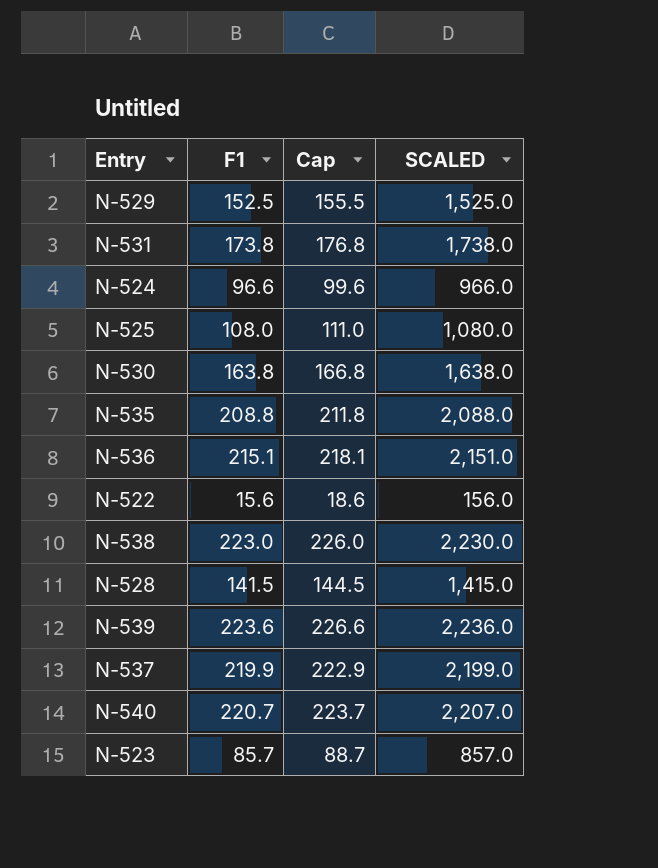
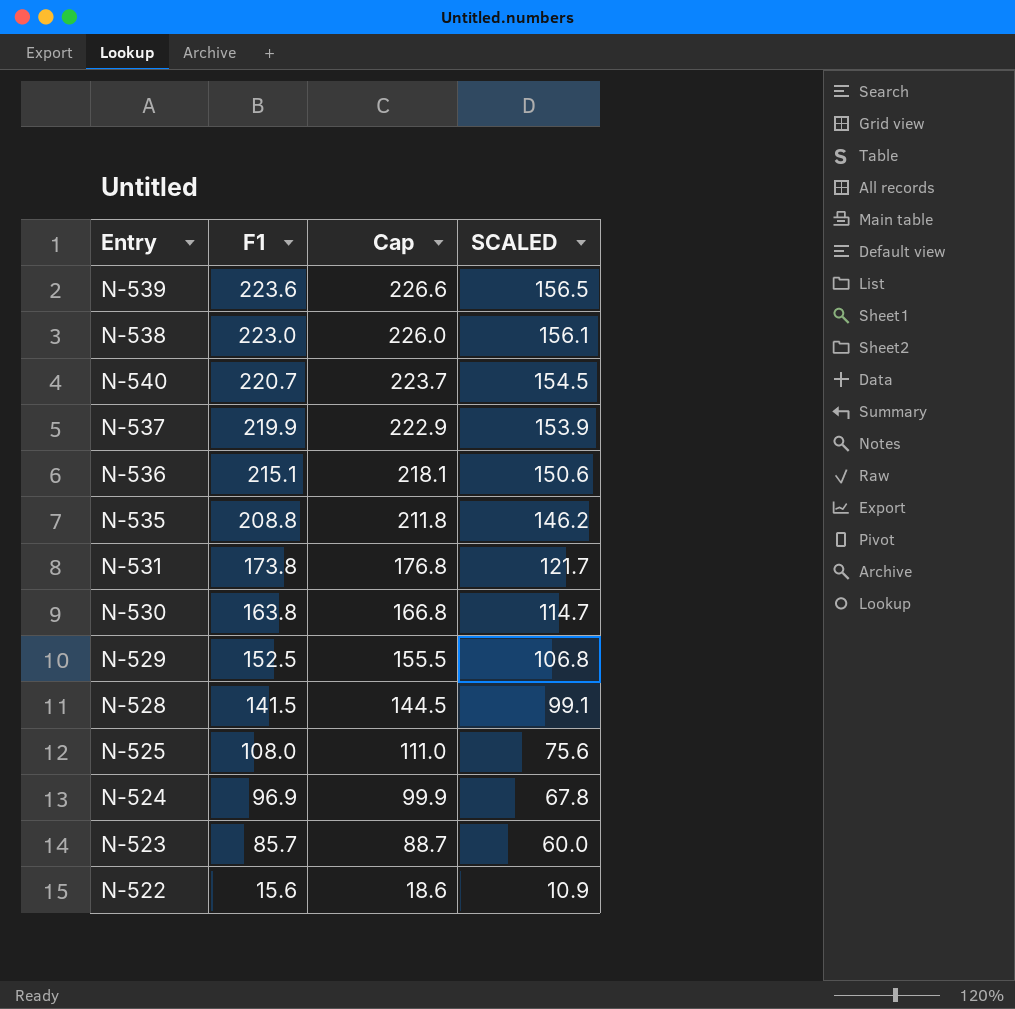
row order: none -> F1 descending
column SCALED | formula: [F1] * 10 -> [F1] * 0.7
N-524 | F1: 96.6 -> 96.9
N-524 | Cap: 99.6 -> 99.9

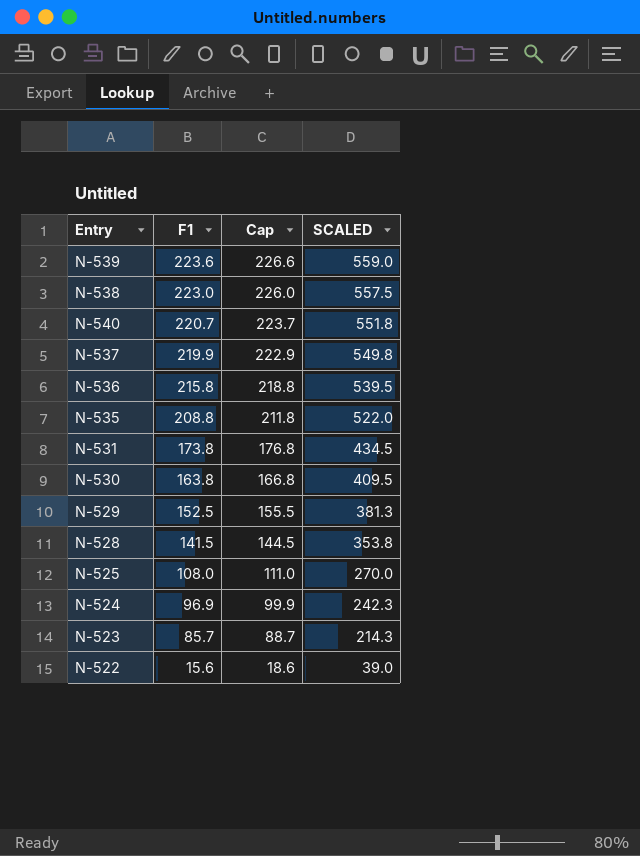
column SCALED | formula: [F1] * 0.7 -> [F1] * 2.5
N-536 | F1: 215.1 -> 215.8
N-536 | Cap: 218.1 -> 218.8

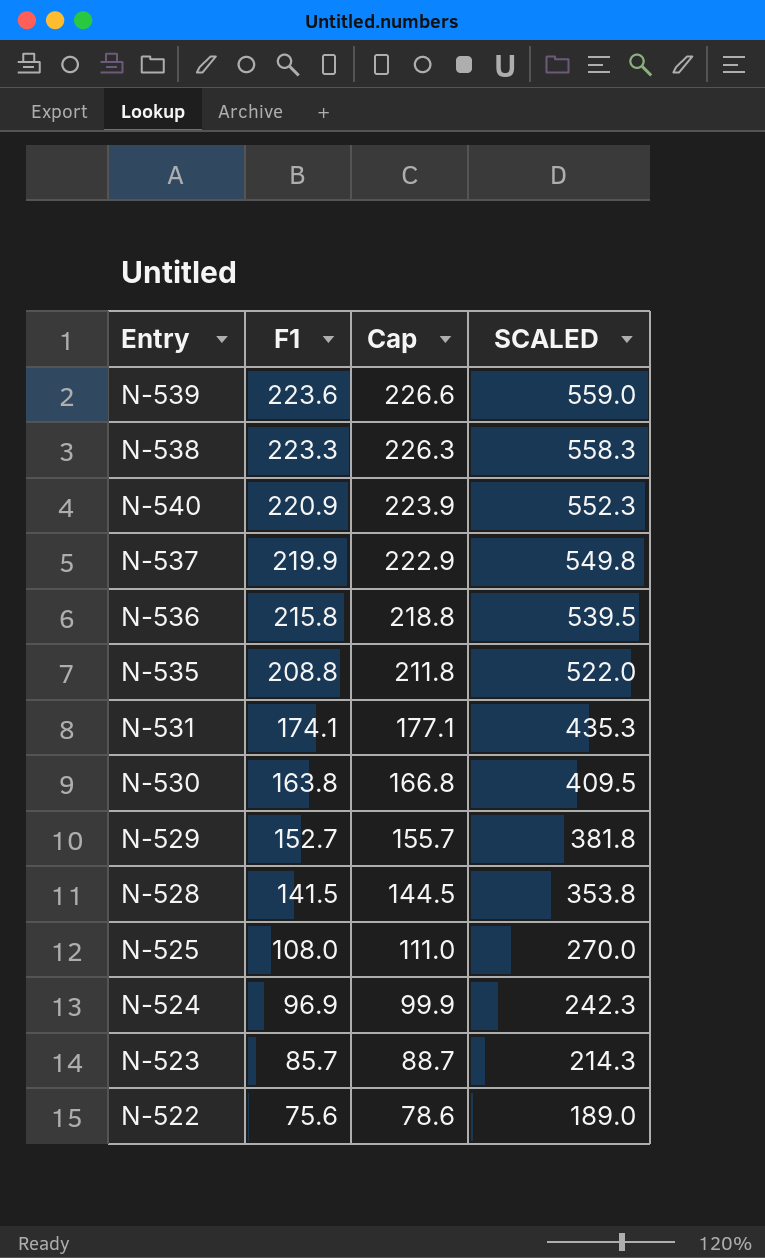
N-538 | F1: 223.0 -> 223.3
N-538 | Cap: 226.0 -> 226.3
N-538 | SCALED: 557.5 -> 558.3
N-540 | F1: 220.7 -> 220.9
N-540 | Cap: 223.7 -> 223.9
N-540 | SCALED: 551.8 -> 552.3
N-531 | F1: 173.8 -> 174.1
N-531 | Cap: 176.8 -> 177.1
N-531 | SCALED: 434.5 -> 435.3
N-529 | F1: 152.5 -> 152.7
N-529 | Cap: 155.5 -> 155.7
N-529 | SCALED: 381.3 -> 381.8
N-522 | F1: 15.6 -> 75.6
N-522 | Cap: 18.6 -> 78.6
N-522 | SCALED: 39.0 -> 189.0

